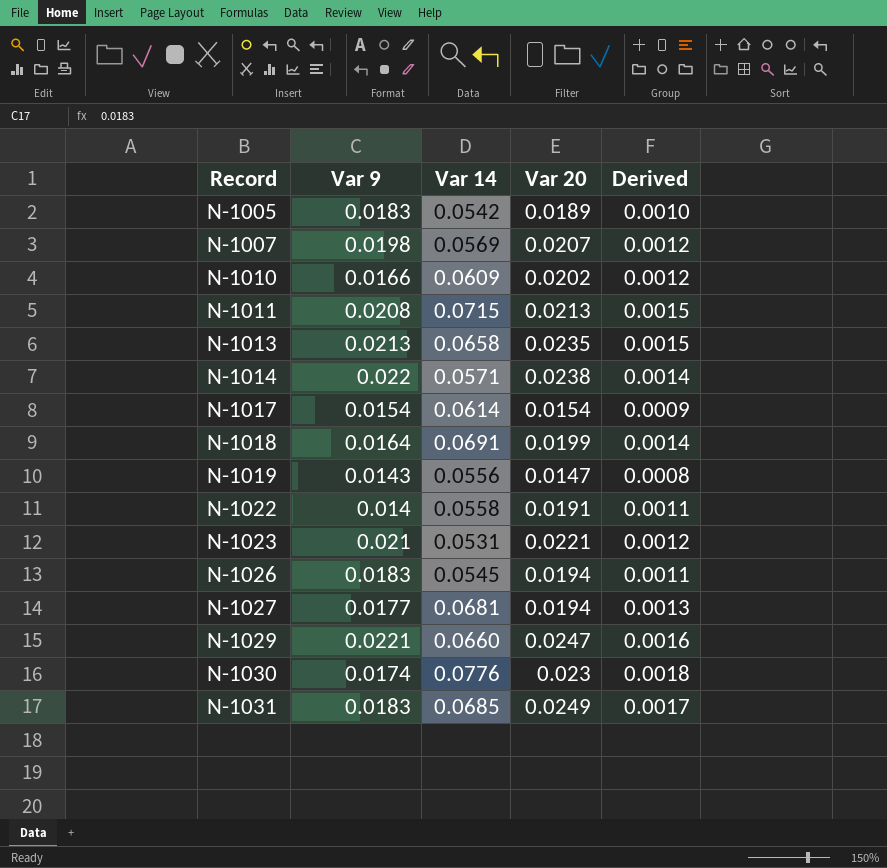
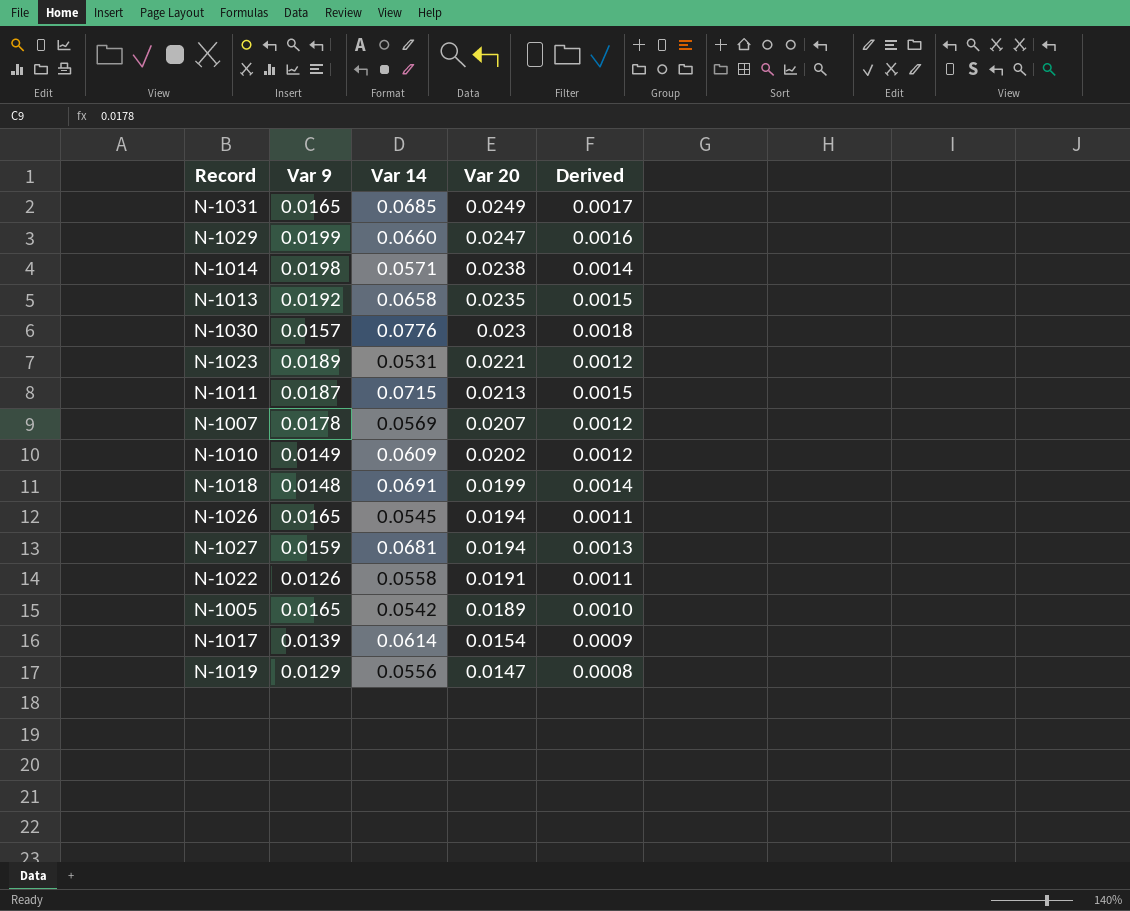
row order: Record ascending -> Var 20 descending
N-1031 | Var 9: 0.0183 -> 0.0165
N-1029 | Var 9: 0.0221 -> 0.0199
N-1014 | Var 9: 0.022 -> 0.0198
N-1013 | Var 9: 0.0213 -> 0.0192
N-1030 | Var 9: 0.0174 -> 0.0157
N-1023 | Var 9: 0.021 -> 0.0189
N-1011 | Var 9: 0.0208 -> 0.0187
N-1007 | Var 9: 0.0198 -> 0.0178
N-1010 | Var 9: 0.0166 -> 0.0149
N-1018 | Var 9: 0.0164 -> 0.0148
N-1026 | Var 9: 0.0183 -> 0.0165
N-1027 | Var 9: 0.0177 -> 0.0159
N-1022 | Var 9: 0.014 -> 0.0126
N-1005 | Var 9: 0.0183 -> 0.0165
N-1017 | Var 9: 0.0154 -> 0.0139
N-1019 | Var 9: 0.0143 -> 0.0129

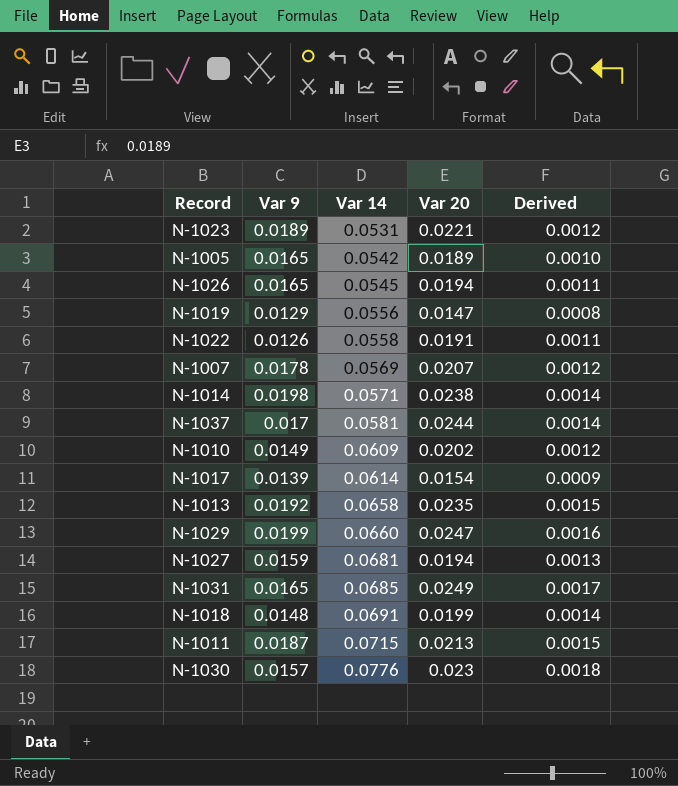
row order: Var 20 descending -> Var 14 ascending
row N-1037: none -> 0.017 | 0.0581 | 0.0244 | 0.0014

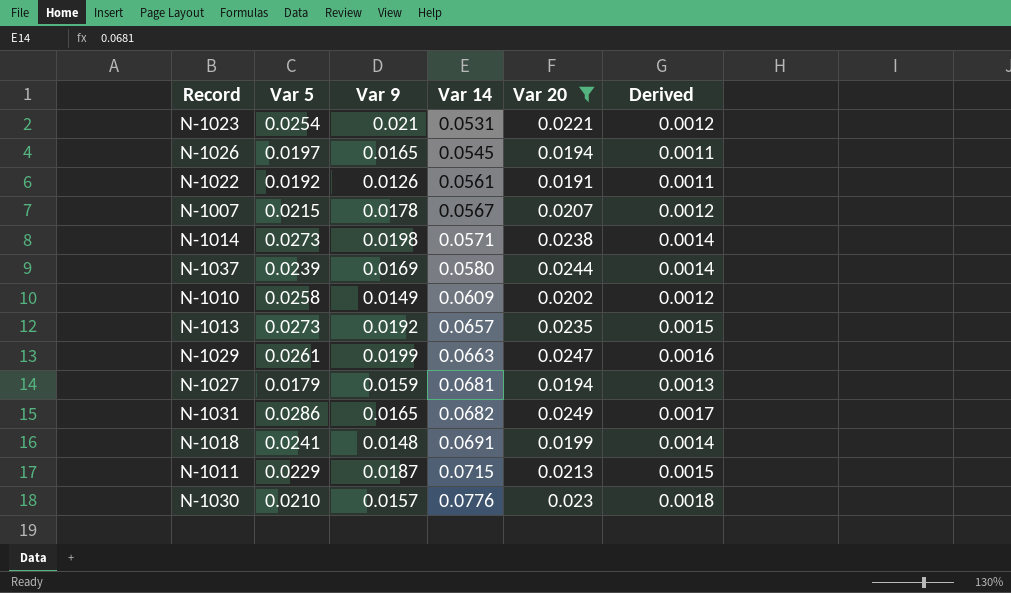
filter: none -> Var 20 >= 0.0191
column Var 5 | position: none -> 2
N-1023 | Var 9: 0.0189 -> 0.021
N-1022 | Var 14: 0.0558 -> 0.0561
N-1007 | Var 14: 0.0569 -> 0.0567
N-1037 | Var 9: 0.017 -> 0.0169
N-1037 | Var 14: 0.0581 -> 0.0580
N-1013 | Var 14: 0.0658 -> 0.0657
N-1029 | Var 14: 0.0660 -> 0.0663
N-1031 | Var 14: 0.0685 -> 0.0682

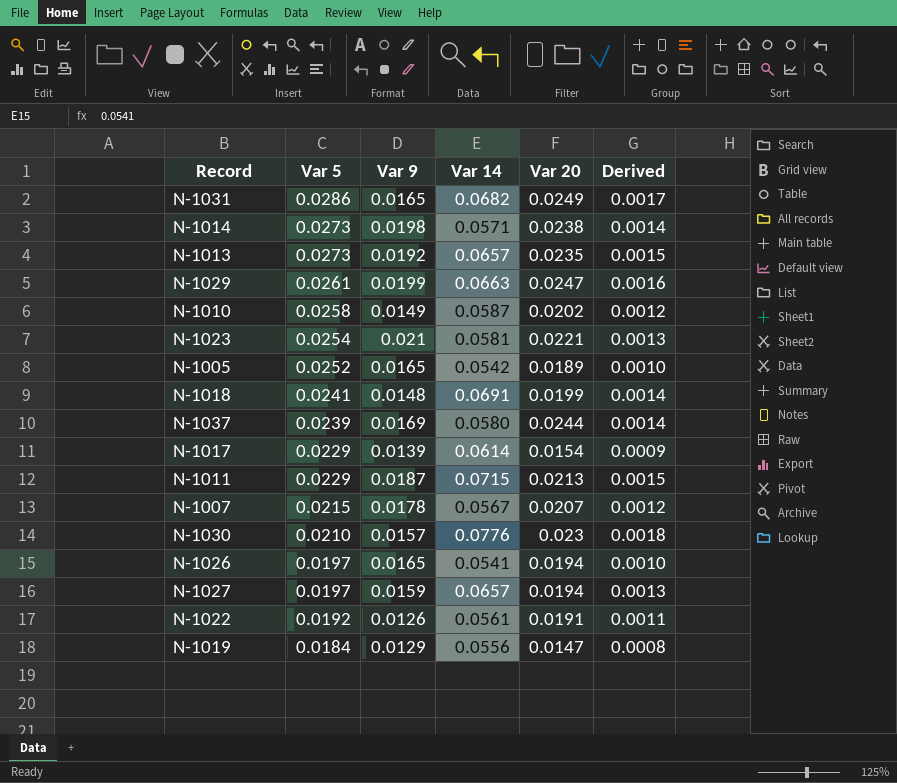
filter: Var 20 >= 0.0191 -> none
row order: Var 14 ascending -> Var 5 descending
N-1010 | Var 14: 0.0609 -> 0.0587
N-1023 | Var 14: 0.0531 -> 0.0581
N-1023 | Derived: 0.0012 -> 0.0013
N-1026 | Var 14: 0.0545 -> 0.0541
N-1026 | Derived: 0.0011 -> 0.0010
N-1027 | Var 5: 0.0179 -> 0.0197
N-1027 | Var 14: 0.0681 -> 0.0657

